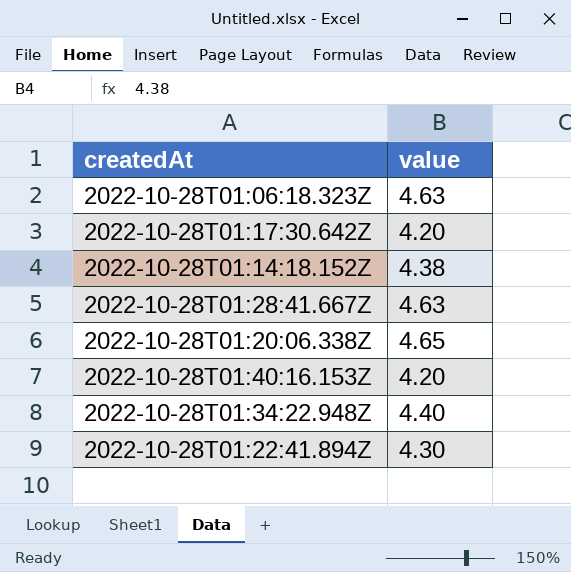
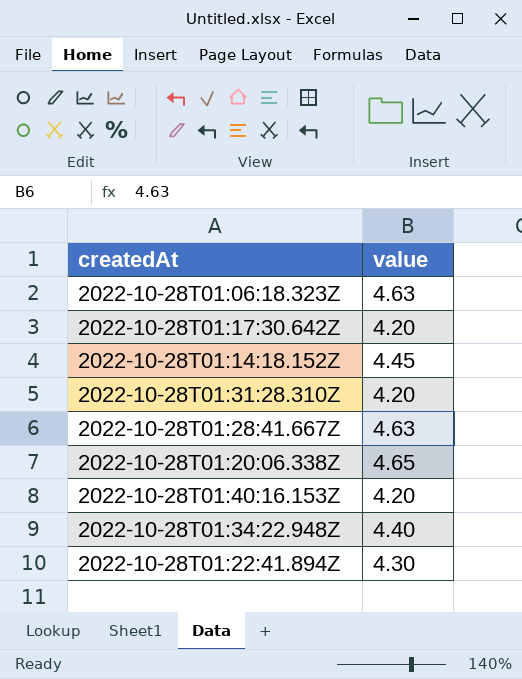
2022-10-28T01:14:18.152Z | value: 4.38 -> 4.45
row 2022-10-28T01:31:28.310Z: none -> 4.20

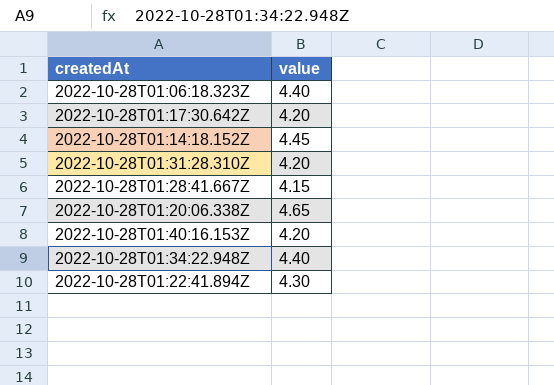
2022-10-28T01:06:18.323Z | value: 4.63 -> 4.40
2022-10-28T01:28:41.667Z | value: 4.63 -> 4.15

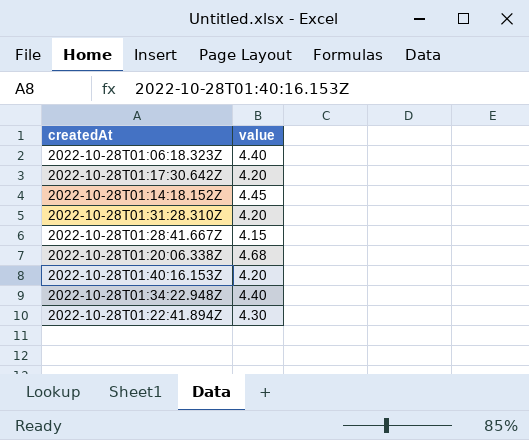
2022-10-28T01:20:06.338Z | value: 4.65 -> 4.68

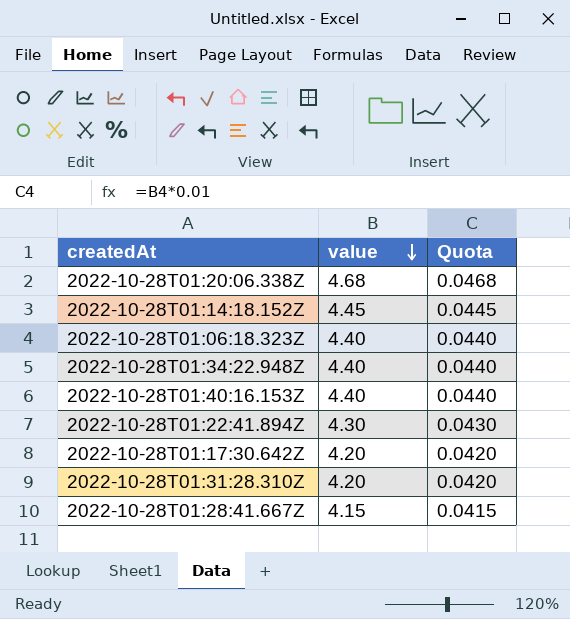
row order: none -> value descending
column Quota | formula: none -> [value] * 0.01
2022-10-28T01:40:16.153Z | value: 4.20 -> 4.40

